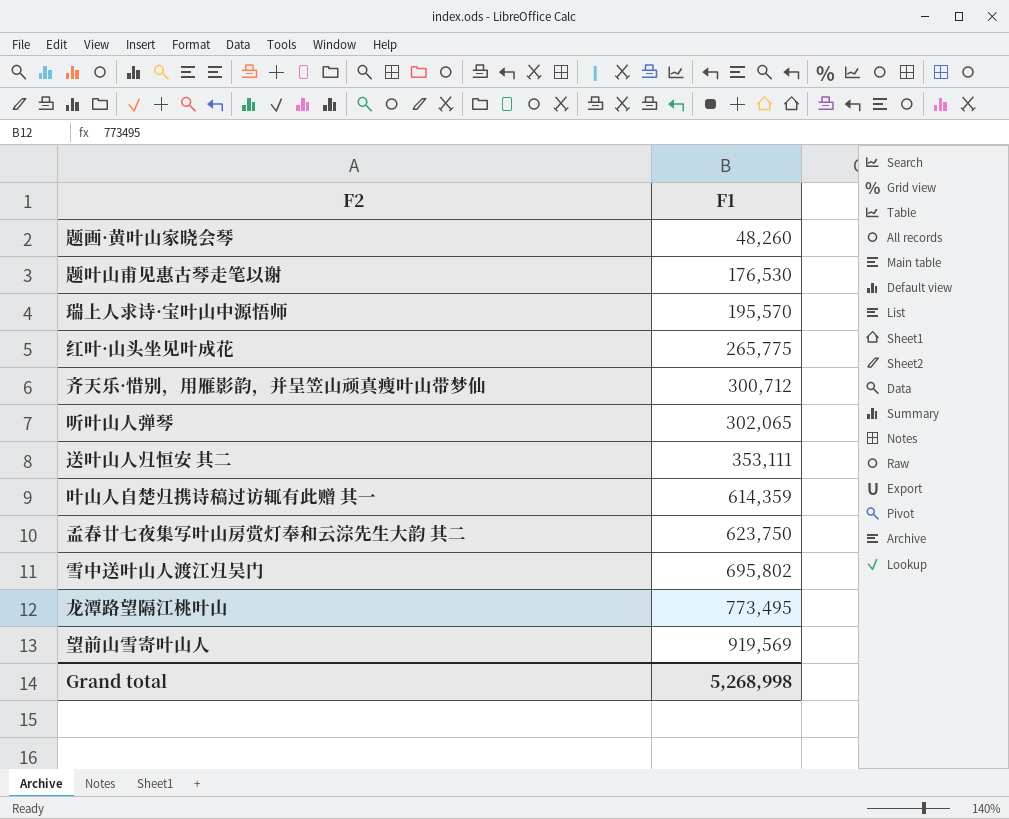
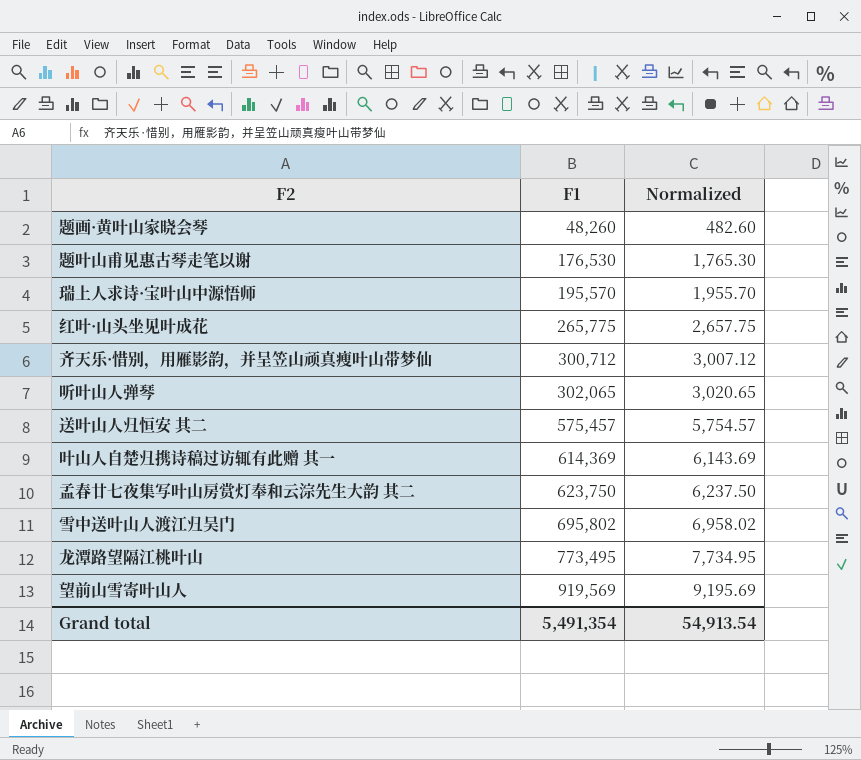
column Normalized | formula: none -> [F1] * 0.01
送叶山人归恒安 其二 | F1: 353,111 -> 575,457
叶山人自楚归携诗稿过访辄有此赠 其一 | F1: 614,359 -> 614,369
Grand total | F1: 5,268,998 -> 5,491,354

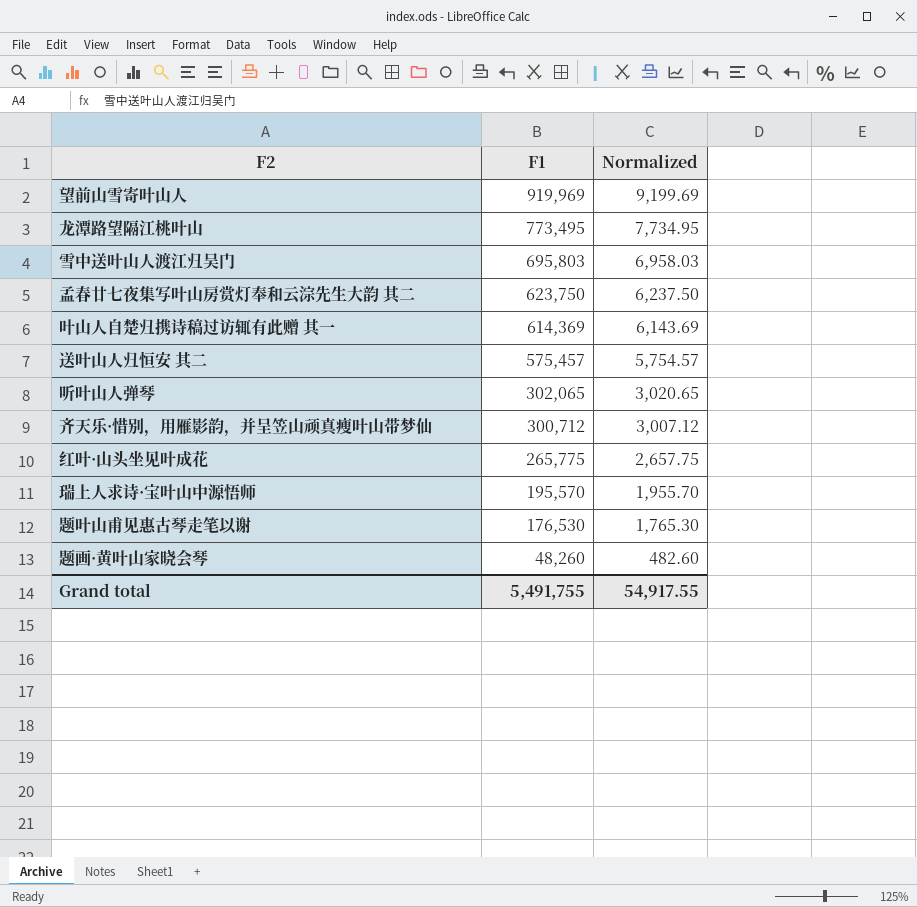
row order: F1 ascending -> F1 descending
望前山雪寄叶山人 | F1: 919,569 -> 919,969
望前山雪寄叶山人 | Normalized: 9,195.69 -> 9,199.69
雪中送叶山人渡江归吴门 | F1: 695,802 -> 695,803
雪中送叶山人渡江归吴门 | Normalized: 6,958.02 -> 6,958.03
Grand total | F1: 5,491,354 -> 5,491,755
Grand total | Normalized: 54,913.54 -> 54,917.55

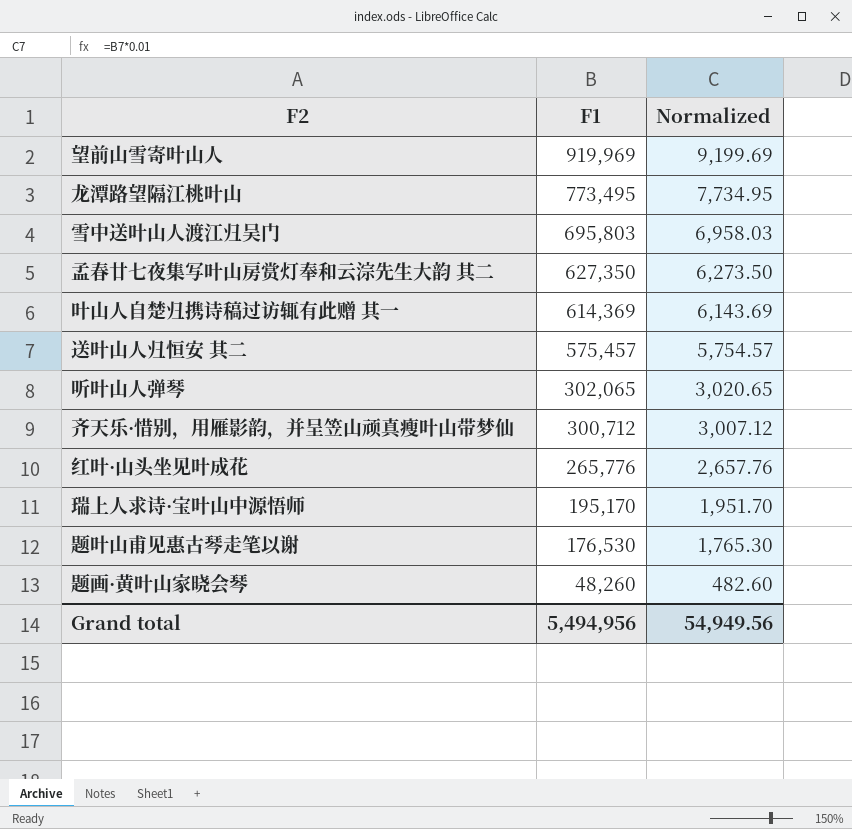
孟春廿七夜集写叶山房赏灯奉和云淙先生大韵 其二 | F1: 623,750 -> 627,350
孟春廿七夜集写叶山房赏灯奉和云淙先生大韵 其二 | Normalized: 6,237.50 -> 6,273.50
红叶·山头坐见叶成花 | F1: 265,775 -> 265,776
红叶·山头坐见叶成花 | Normalized: 2,657.75 -> 2,657.76
瑞上人求诗·宝叶山中源悟师 | F1: 195,570 -> 195,170
瑞上人求诗·宝叶山中源悟师 | Normalized: 1,955.70 -> 1,951.70
Grand total | F1: 5,491,755 -> 5,494,956
Grand total | Normalized: 54,917.55 -> 54,949.56

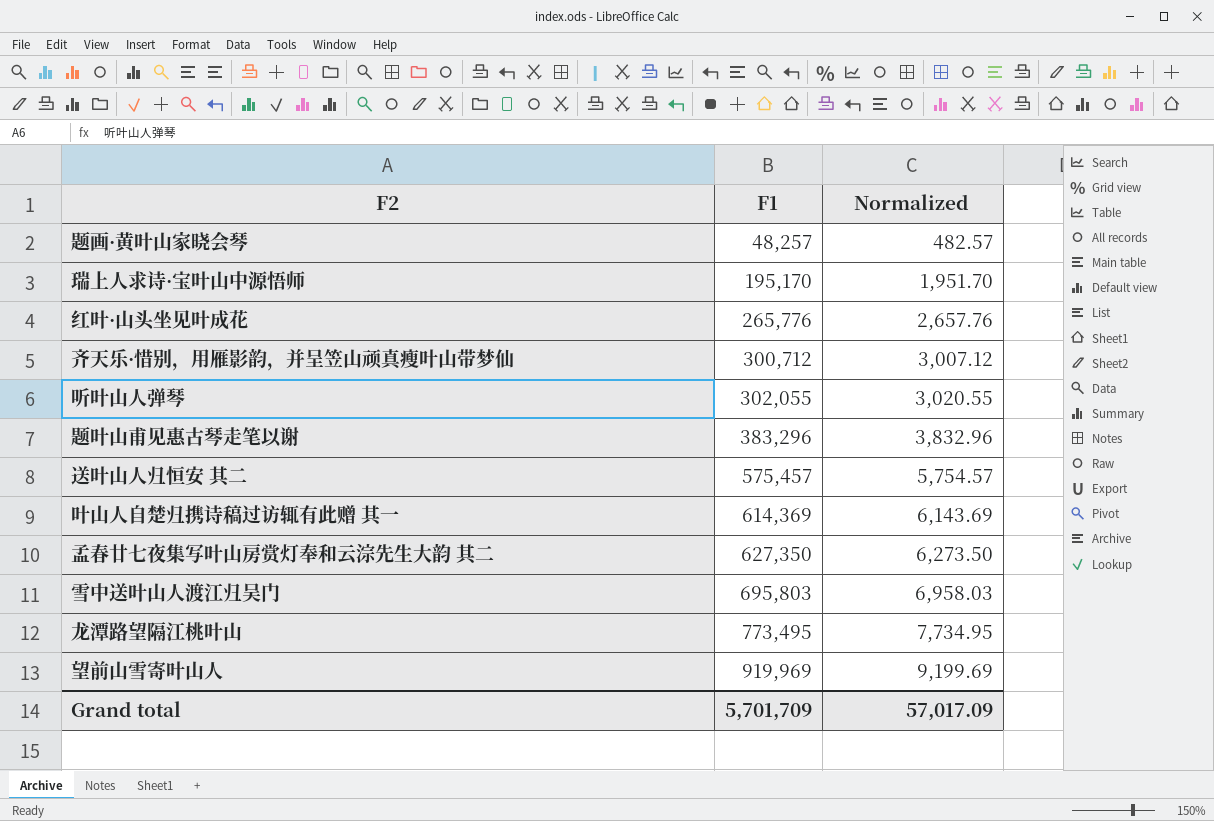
row order: F1 descending -> F1 ascending
题画·黄叶山家晓会琴 | F1: 48,260 -> 48,257
题画·黄叶山家晓会琴 | Normalized: 482.60 -> 482.57
听叶山人弹琴 | F1: 302,065 -> 302,055
听叶山人弹琴 | Normalized: 3,020.65 -> 3,020.55
题叶山甫见惠古琴走笔以谢 | F1: 176,530 -> 383,296
题叶山甫见惠古琴走笔以谢 | Normalized: 1,765.30 -> 3,832.96
Grand total | F1: 5,494,956 -> 5,701,709
Grand total | Normalized: 54,949.56 -> 57,017.09

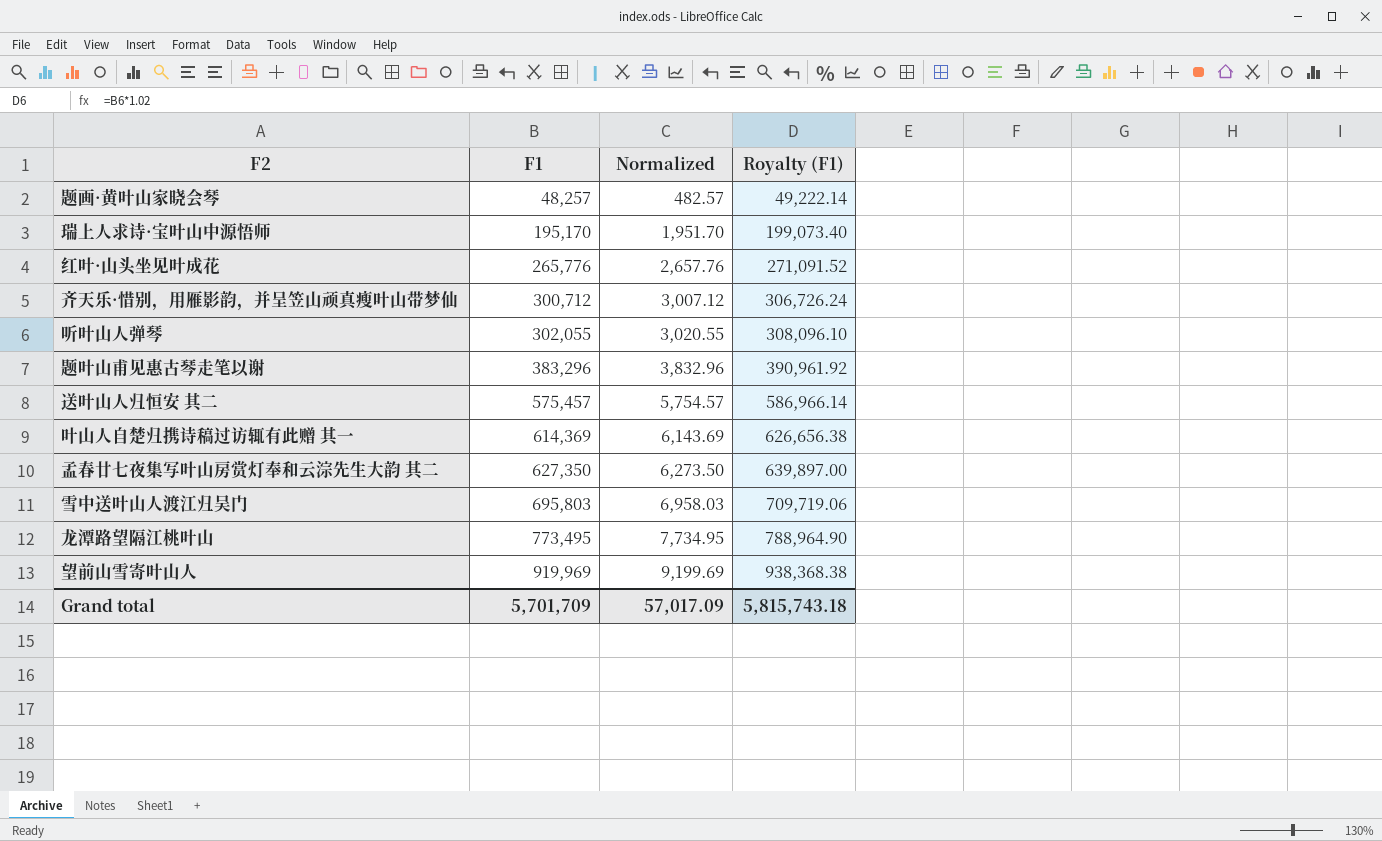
column Royalty (F1) | formula: none -> [F1] * 1.02

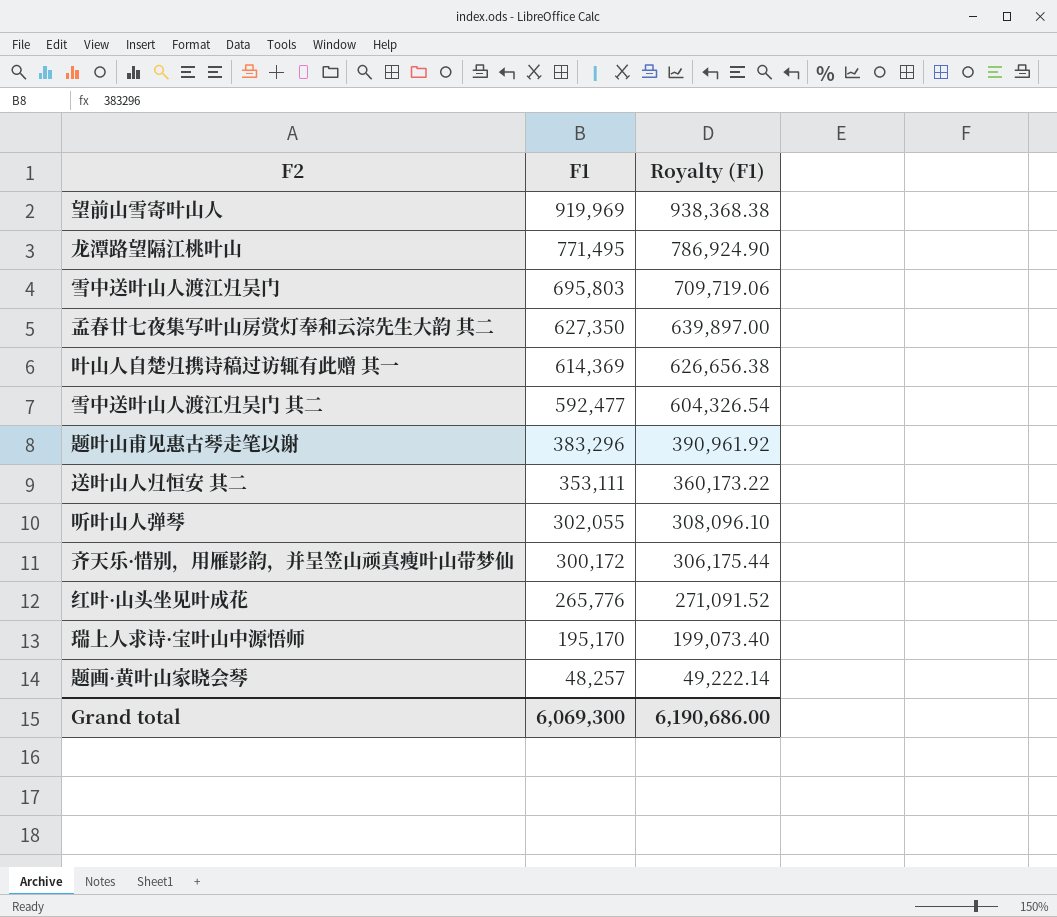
row order: F1 ascending -> F1 descending
column Normalized | formula: [F1] * 0.01 -> none
龙潭路望隔江桃叶山 | F1: 773,495 -> 771,495
龙潭路望隔江桃叶山 | Royalty (F1): 788,964.90 -> 786,924.90
row 雪中送叶山人渡江归吴门 其二: none -> 592,477 | 604,326.54
送叶山人归恒安 其二 | F1: 575,457 -> 353,111
送叶山人归恒安 其二 | Royalty (F1): 586,966.14 -> 360,173.22
齐天乐·惜别，用雁影韵，并呈笠山顽真瘦叶山带梦仙 | F1: 300,712 -> 300,172
齐天乐·惜别，用雁影韵，并呈笠山顽真瘦叶山带梦仙 | Royalty (F1): 306,726.24 -> 306,175.44
Grand total | F1: 5,701,709 -> 6,069,300
Grand total | Royalty (F1): 5,815,743.18 -> 6,190,686.00

